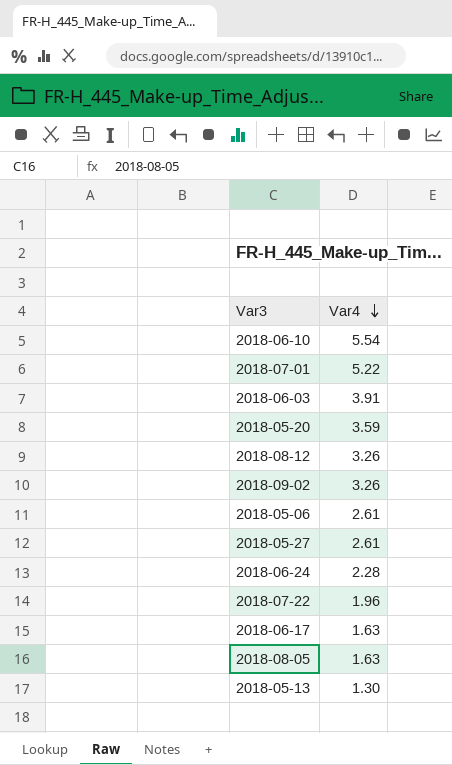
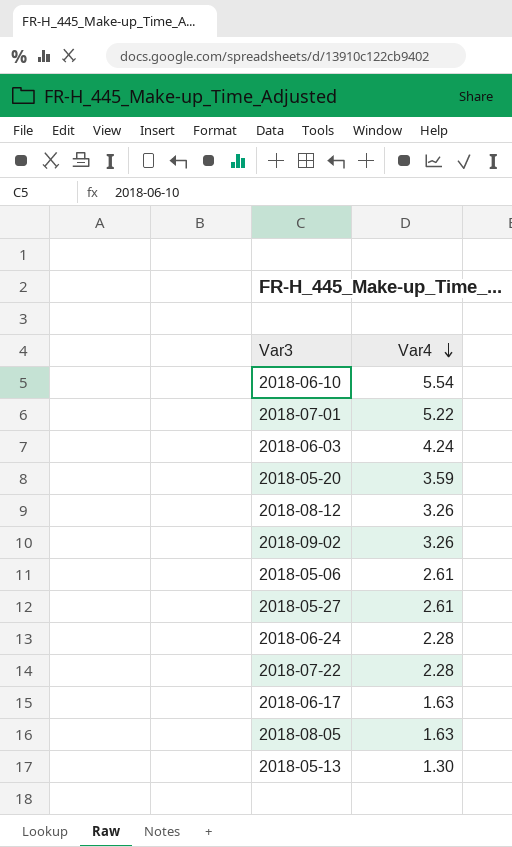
2018-06-03 | Var4: 3.91 -> 4.24
2018-07-22 | Var4: 1.96 -> 2.28

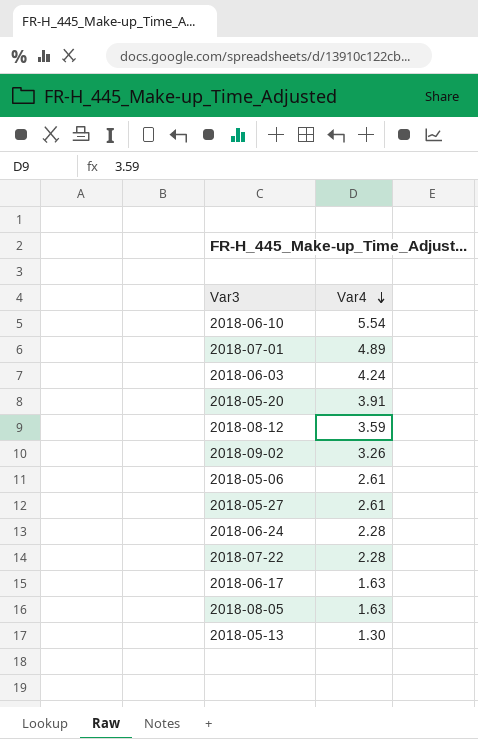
2018-07-01 | Var4: 5.22 -> 4.89
2018-05-20 | Var4: 3.59 -> 3.91
2018-08-12 | Var4: 3.26 -> 3.59

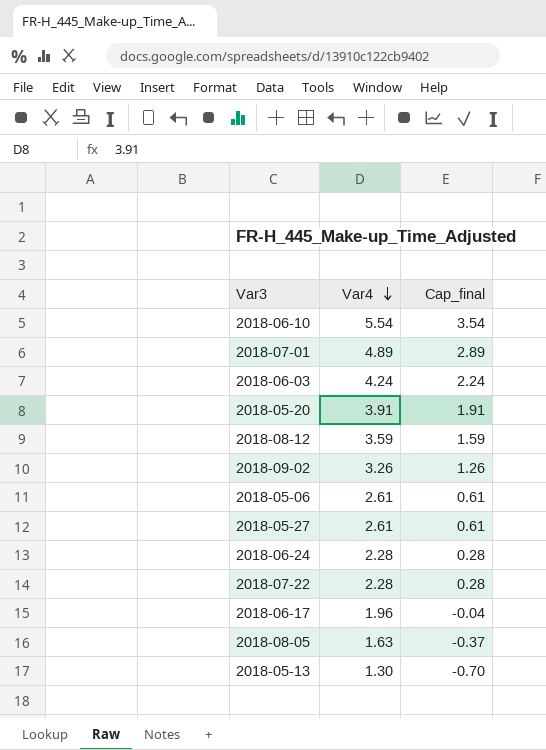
column Cap_final | formula: none -> [Var4] - 2
2018-06-17 | Var4: 1.63 -> 1.96

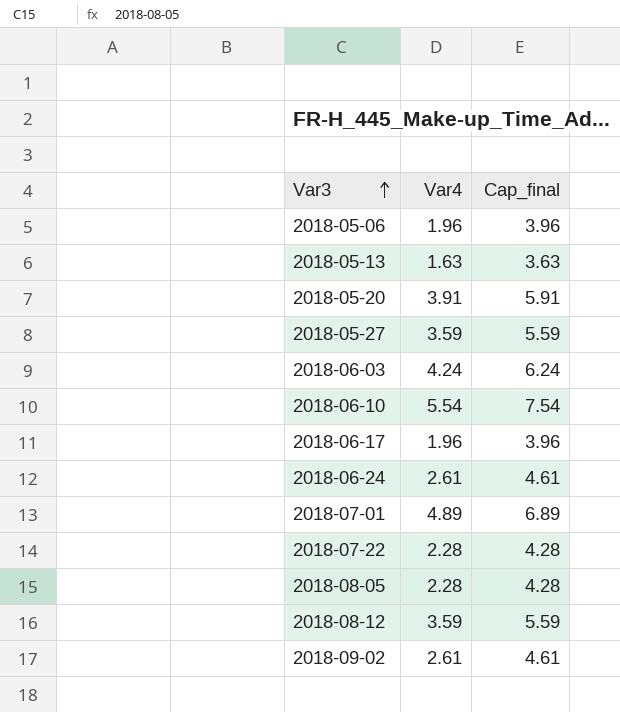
row order: Var4 descending -> Var3 ascending
column Cap_final | formula: [Var4] - 2 -> [Var4] + 2
2018-05-06 | Var4: 2.61 -> 1.96
2018-05-13 | Var4: 1.30 -> 1.63
2018-05-27 | Var4: 2.61 -> 3.59
2018-06-24 | Var4: 2.28 -> 2.61
2018-08-05 | Var4: 1.63 -> 2.28
2018-09-02 | Var4: 3.26 -> 2.61

